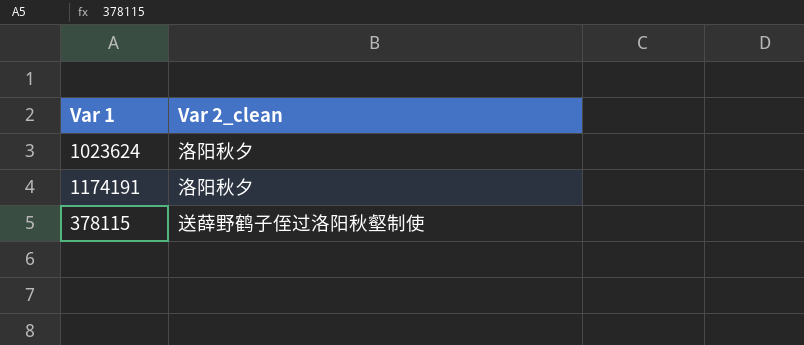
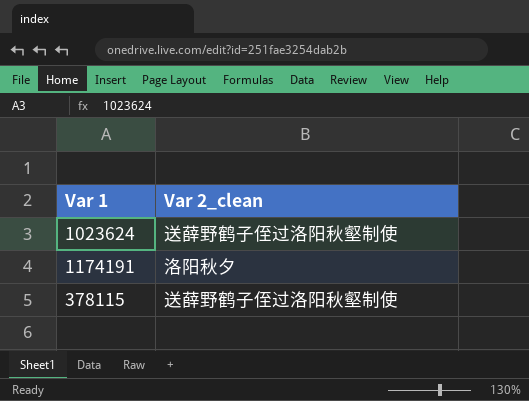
1023624 | Var 2_clean: 洛阳秋夕 -> 送薛野鹤子侄过洛阳秋壑制使

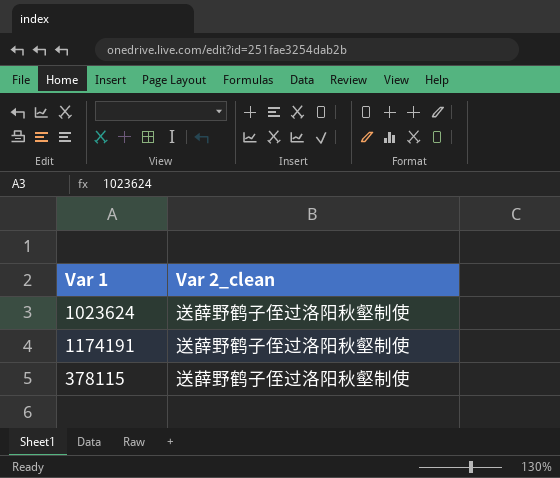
1174191 | Var 2_clean: 洛阳秋夕 -> 送薛野鹤子侄过洛阳秋壑制使

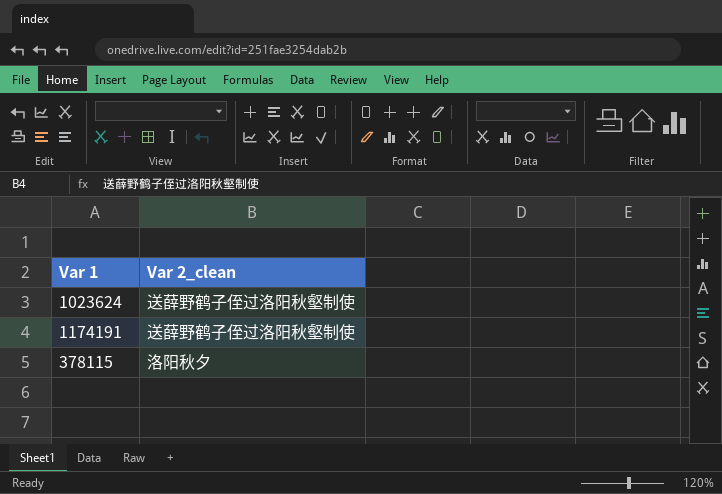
378115 | Var 2_clean: 送薛野鹤子侄过洛阳秋壑制使 -> 洛阳秋夕

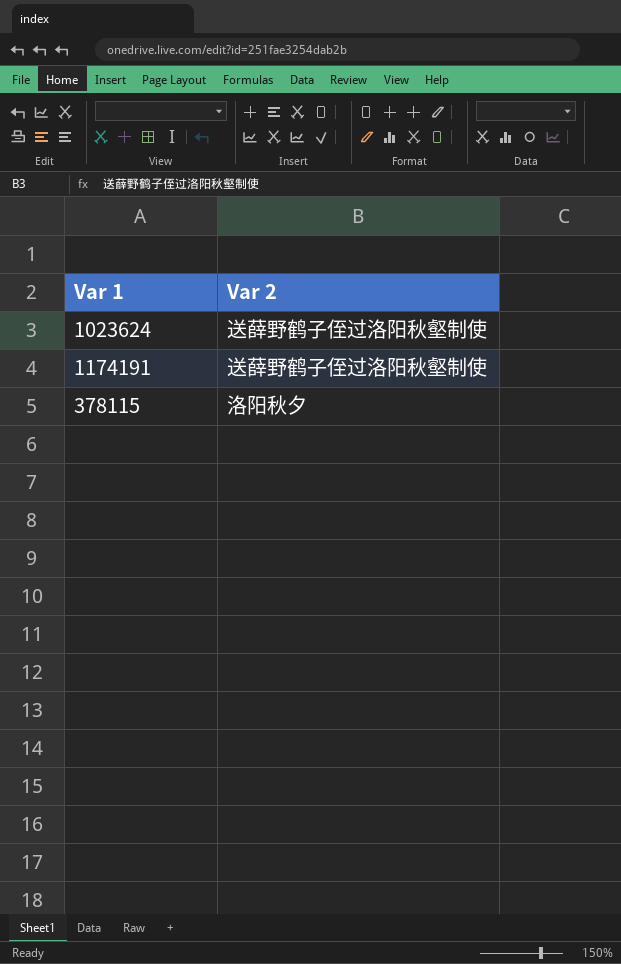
column name: Var 2_clean -> Var 2

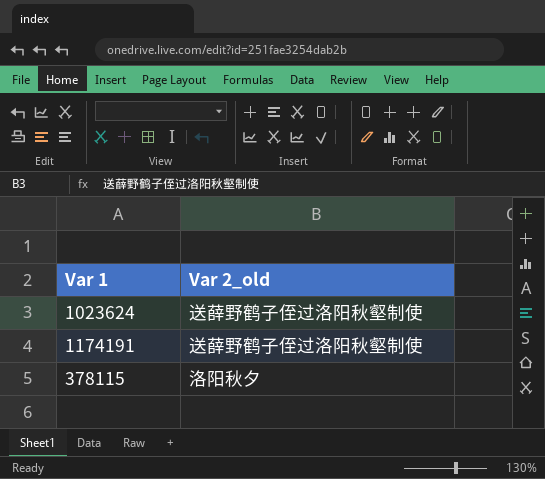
column name: Var 2 -> Var 2_old

